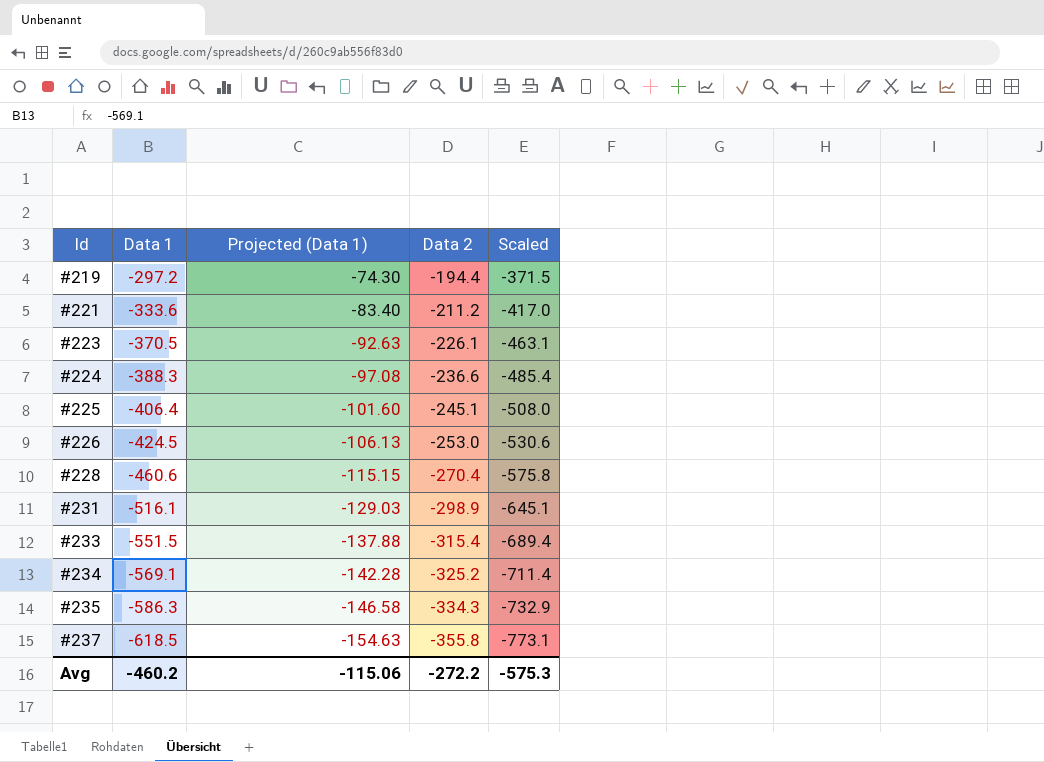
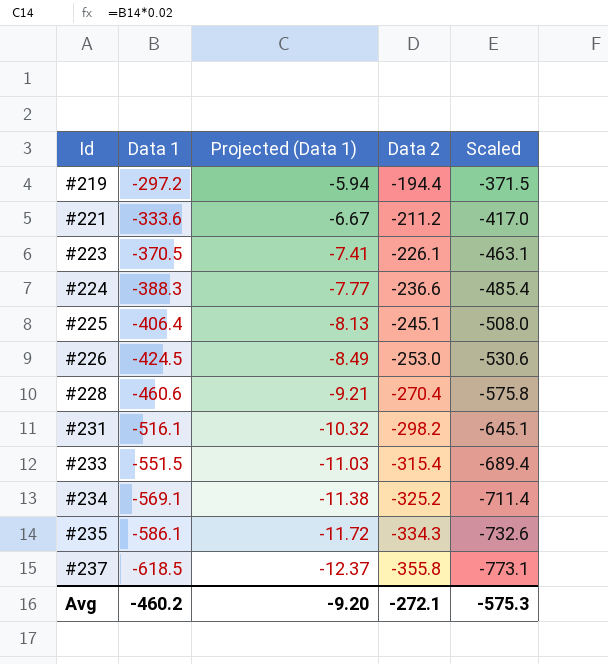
column Projected (Data 1) | formula: [Data 1] * 0.25 -> [Data 1] * 0.02
#231 | Data 2: -298.9 -> -298.2
#235 | Data 1: -586.3 -> -586.1
#235 | Scaled: -732.9 -> -732.6
Avg | Projected (Data 1): -115.06 -> -9.20
Avg | Data 2: -272.2 -> -272.1

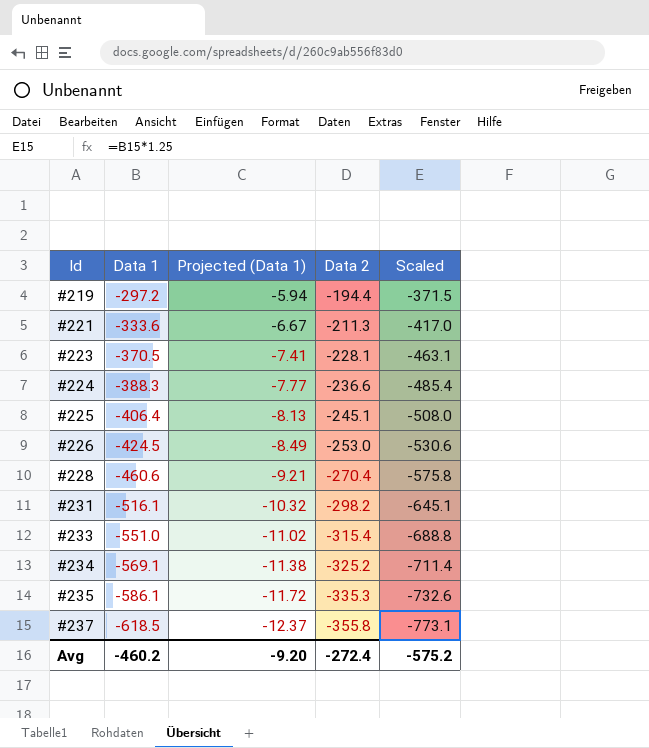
#221 | Data 2: -211.2 -> -211.3
#223 | Data 2: -226.1 -> -228.1
#233 | Data 1: -551.5 -> -551.0
#233 | Projected (Data 1): -11.03 -> -11.02
#233 | Scaled: -689.4 -> -688.8
#235 | Data 2: -334.3 -> -335.3
Avg | Data 2: -272.1 -> -272.4
Avg | Scaled: -575.3 -> -575.2

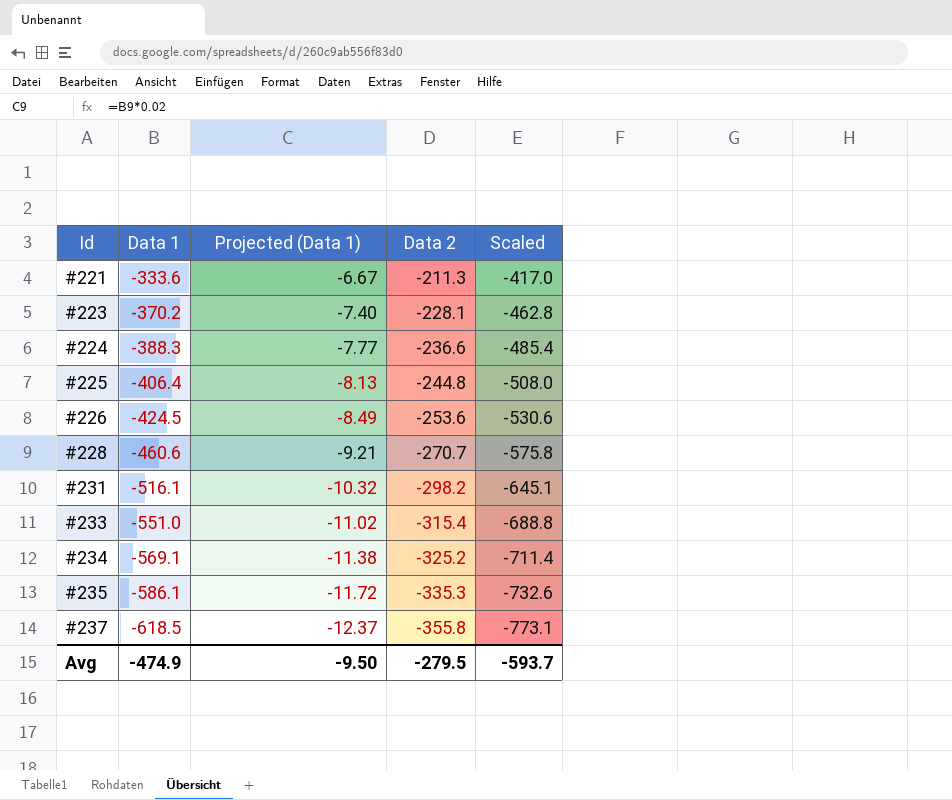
row #219: -297.2 | -5.94 | -194.4 | -371.5 -> none
#223 | Data 1: -370.5 -> -370.2
#223 | Projected (Data 1): -7.41 -> -7.40
#223 | Scaled: -463.1 -> -462.8
#225 | Data 2: -245.1 -> -244.8
#226 | Data 2: -253.0 -> -253.6
#228 | Data 2: -270.4 -> -270.7
Avg | Data 1: -460.2 -> -474.9
Avg | Projected (Data 1): -9.20 -> -9.50
Avg | Data 2: -272.4 -> -279.5
Avg | Scaled: -575.2 -> -593.7

